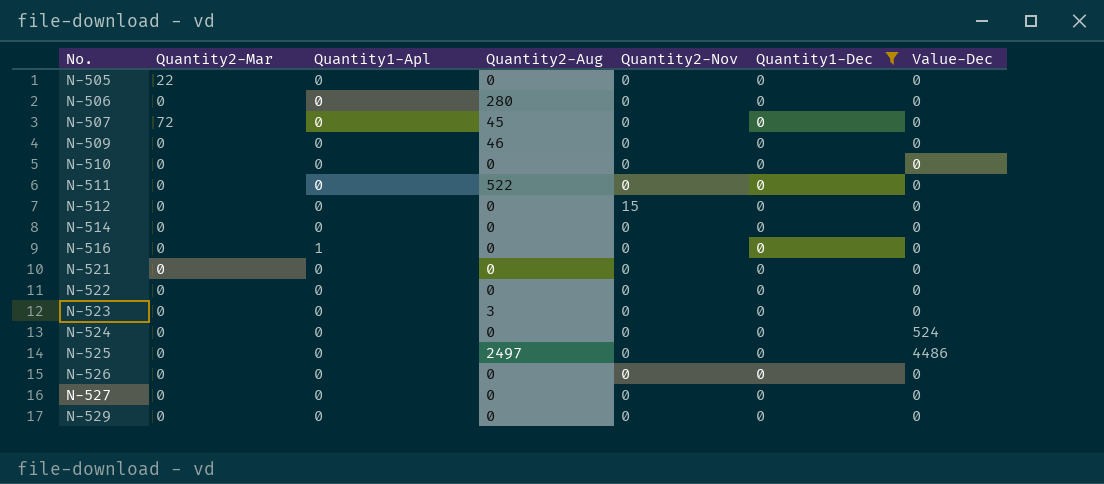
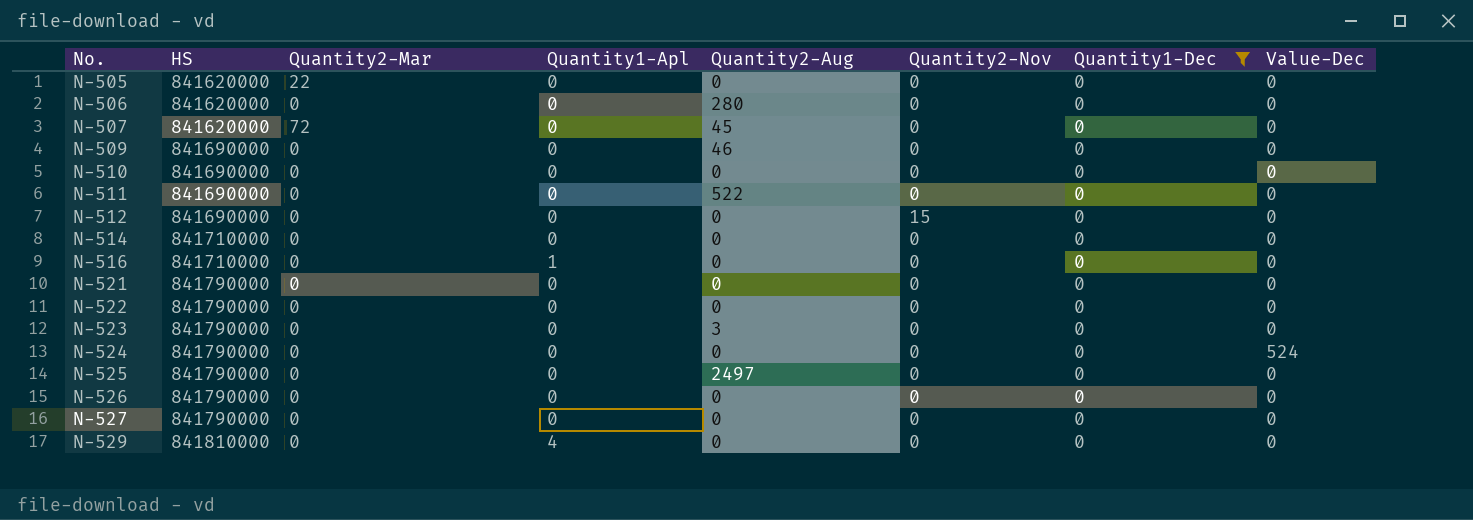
column HS | position: none -> 2
N-525 | Value-Dec: 4486 -> 0
N-529 | Quantity1-Apl: 0 -> 4

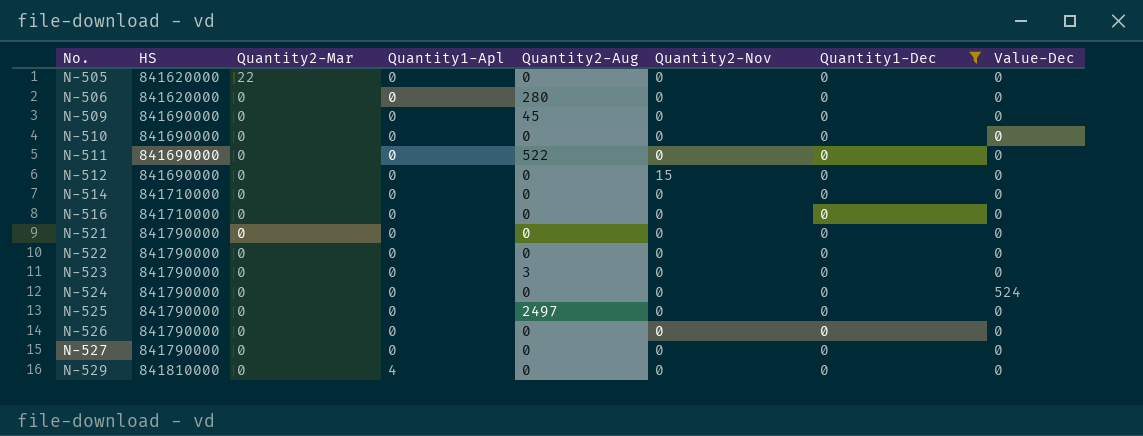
row N-507: 841620000 | 72 | 0 | 45 | 0 | 0 | 0 -> none
N-509 | Quantity2-Aug: 46 -> 45
N-516 | Quantity1-Apl: 1 -> 0

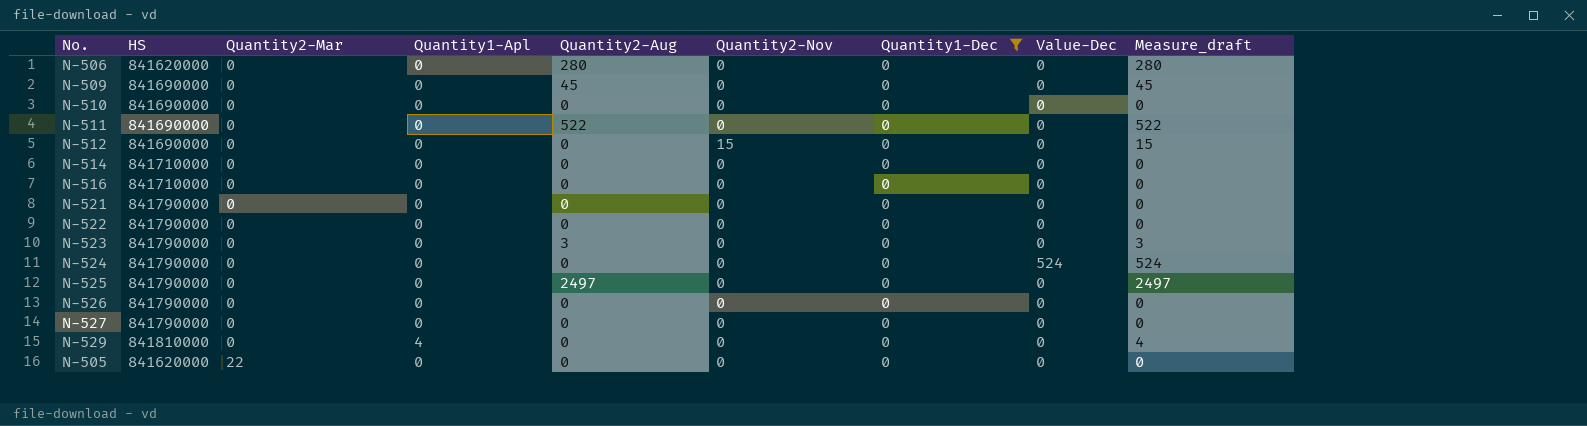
row order: No. ascending -> Quantity2-Mar ascending
column Measure_draft | formula: none -> [Quantity1-Apl] + [Quantity2-Aug] + [Quantity2-Nov] + [Quantity1-Dec] + [Value-Dec]

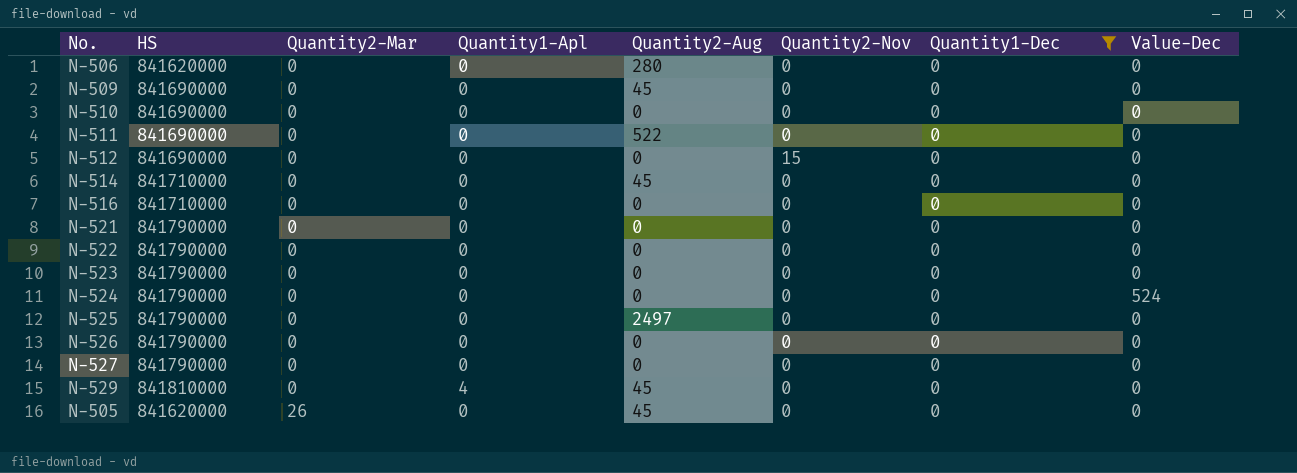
column Measure_draft | formula: [Quantity1-Apl] + [Quantity2-Aug] + [Quantity2-Nov] + [Quantity1-Dec] + [Value-Dec] -> none
N-514 | Quantity2-Aug: 0 -> 45
N-523 | Quantity2-Aug: 3 -> 0
N-529 | Quantity2-Aug: 0 -> 45
N-505 | Quantity2-Mar: 22 -> 26
N-505 | Quantity2-Aug: 0 -> 45

